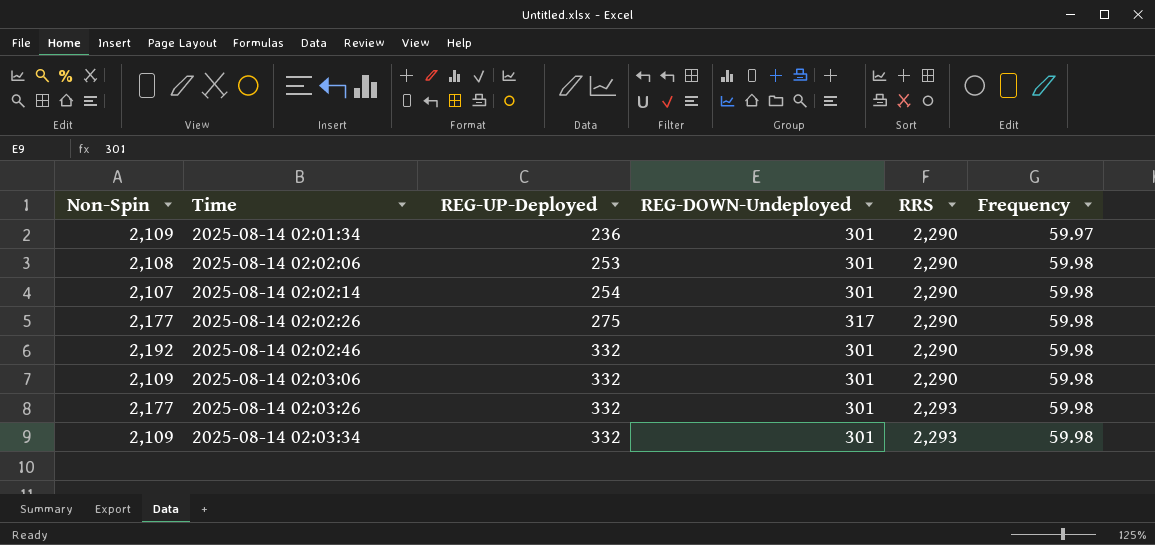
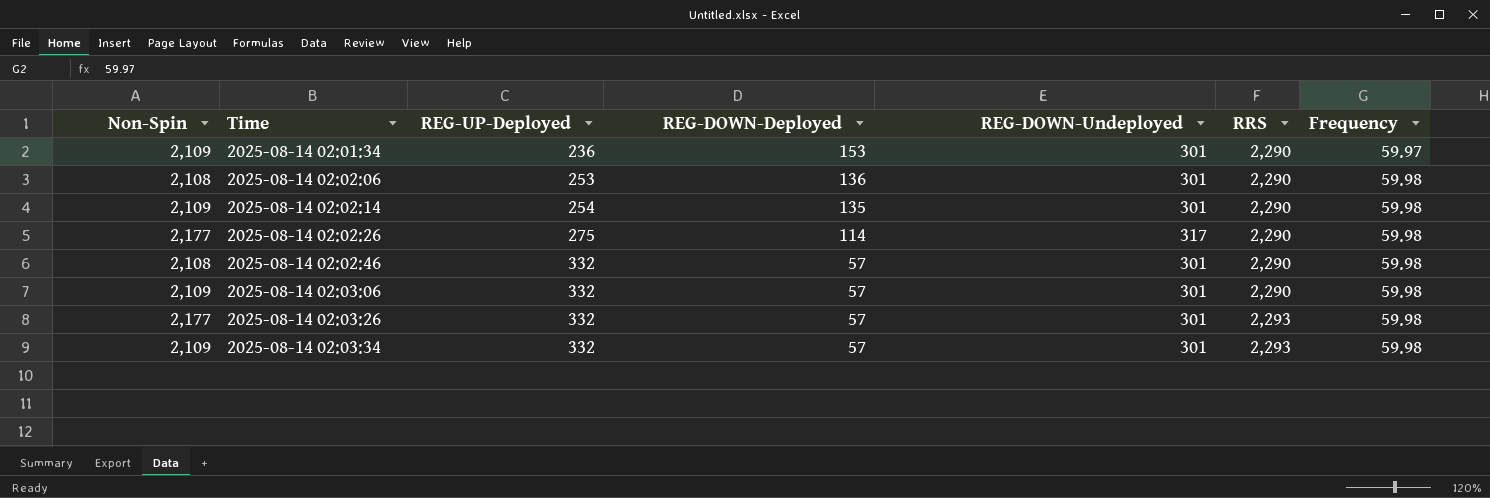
column REG-DOWN-Deployed | position: none -> 4
2025-08-14 02:02:14 | Non-Spin: 2,107 -> 2,109
2025-08-14 02:02:46 | Non-Spin: 2,192 -> 2,108

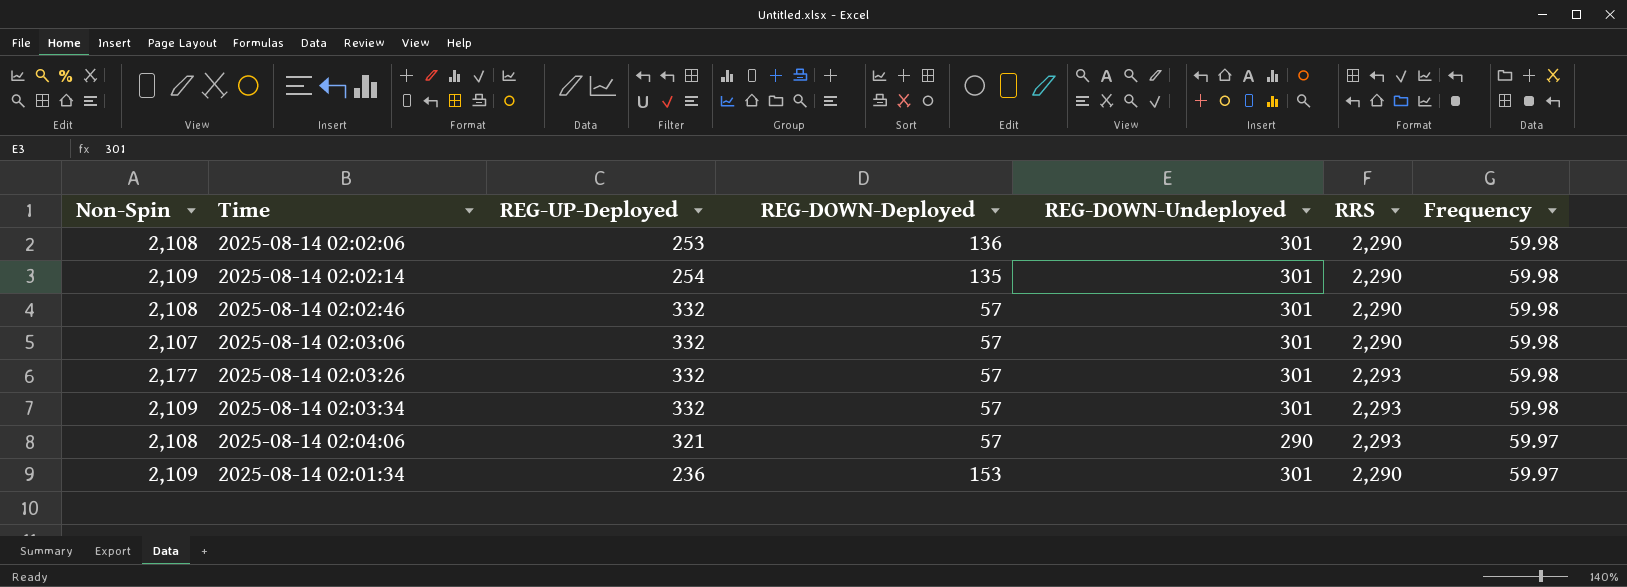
row order: Time ascending -> Frequency descending
row 2025-08-14 02:02:26: 2,177 | 275 | 114 | 317 | 2,290 | 59.98 -> none
2025-08-14 02:03:06 | Non-Spin: 2,109 -> 2,107
row 2025-08-14 02:04:06: none -> 2,108 | 321 | 57 | 290 | 2,293 | 59.97

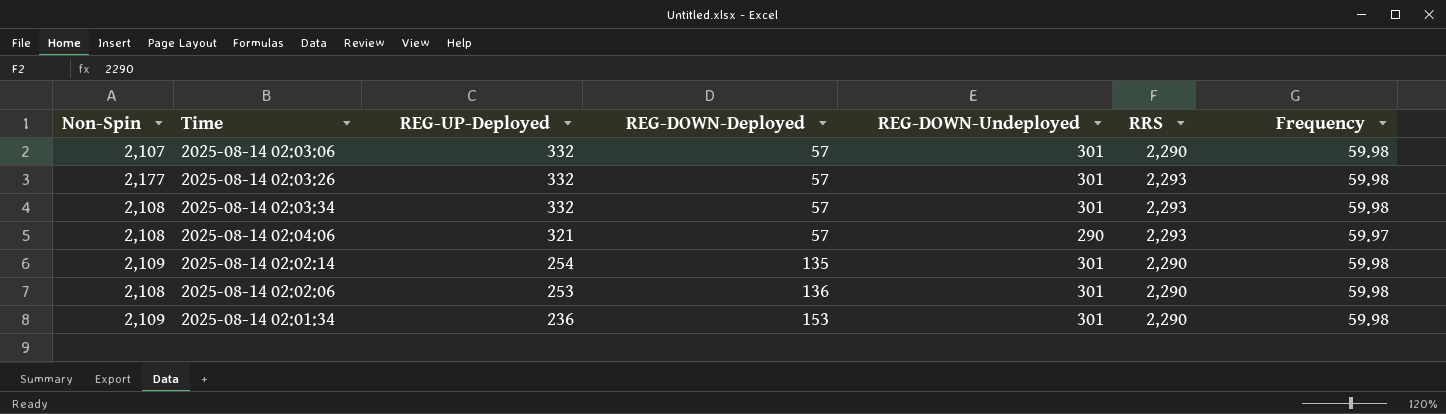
row order: Frequency descending -> REG-UP-Deployed descending
row 2025-08-14 02:02:46: 2,108 | 332 | 57 | 301 | 2,290 | 59.98 -> none
2025-08-14 02:03:34 | Non-Spin: 2,109 -> 2,108
2025-08-14 02:01:34 | Frequency: 59.97 -> 59.98

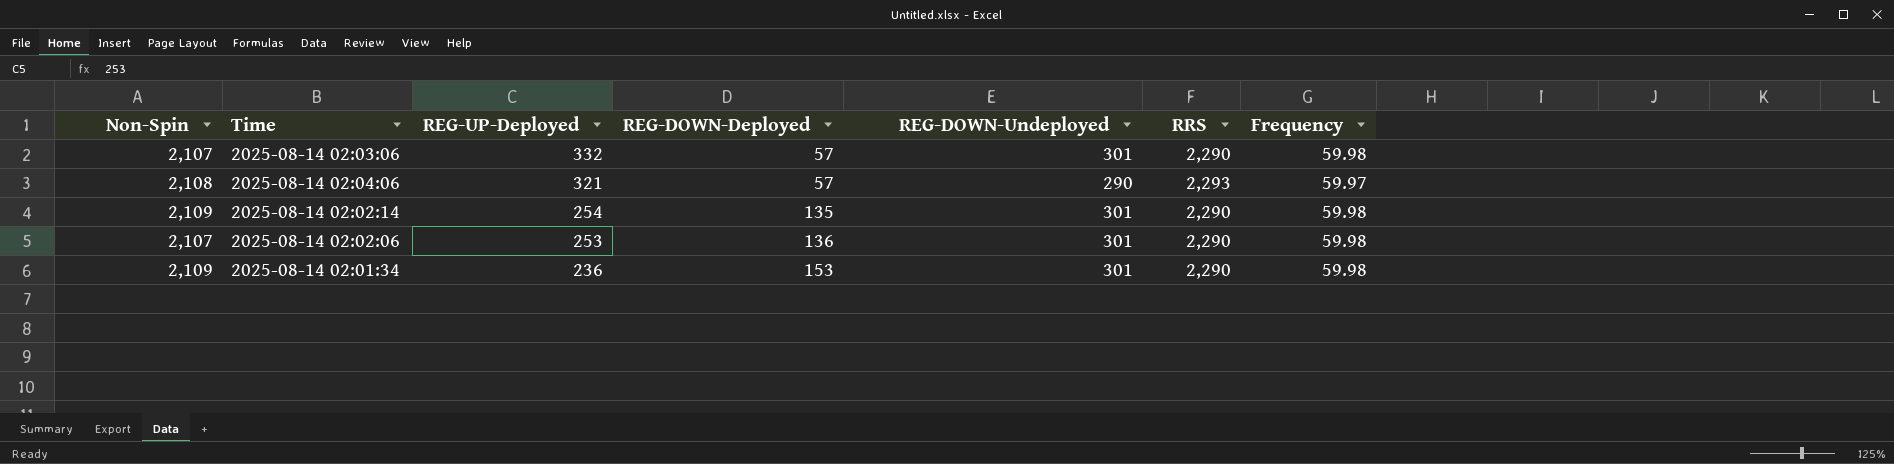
row 2025-08-14 02:03:26: 2,177 | 332 | 57 | 301 | 2,293 | 59.98 -> none
row 2025-08-14 02:03:34: 2,108 | 332 | 57 | 301 | 2,293 | 59.98 -> none
2025-08-14 02:02:06 | Non-Spin: 2,108 -> 2,107

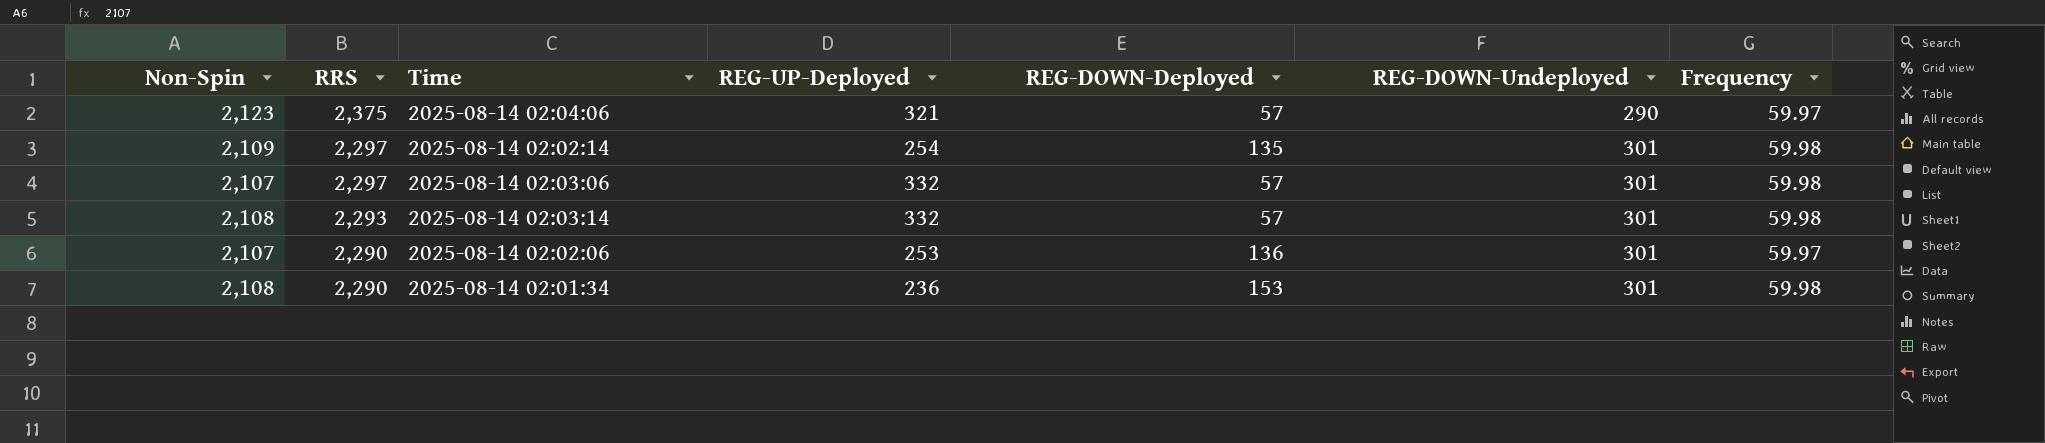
row order: REG-UP-Deployed descending -> RRS descending
column RRS | position: 6 -> 2
2025-08-14 02:04:06 | Non-Spin: 2,108 -> 2,123
2025-08-14 02:04:06 | RRS: 2,293 -> 2,375
2025-08-14 02:02:14 | RRS: 2,290 -> 2,297
2025-08-14 02:03:06 | RRS: 2,290 -> 2,297
row 2025-08-14 02:03:14: none -> 2,108 | 2,293 | 332 | 57 | 301 | 59.98
2025-08-14 02:02:06 | Frequency: 59.98 -> 59.97
2025-08-14 02:01:34 | Non-Spin: 2,109 -> 2,108

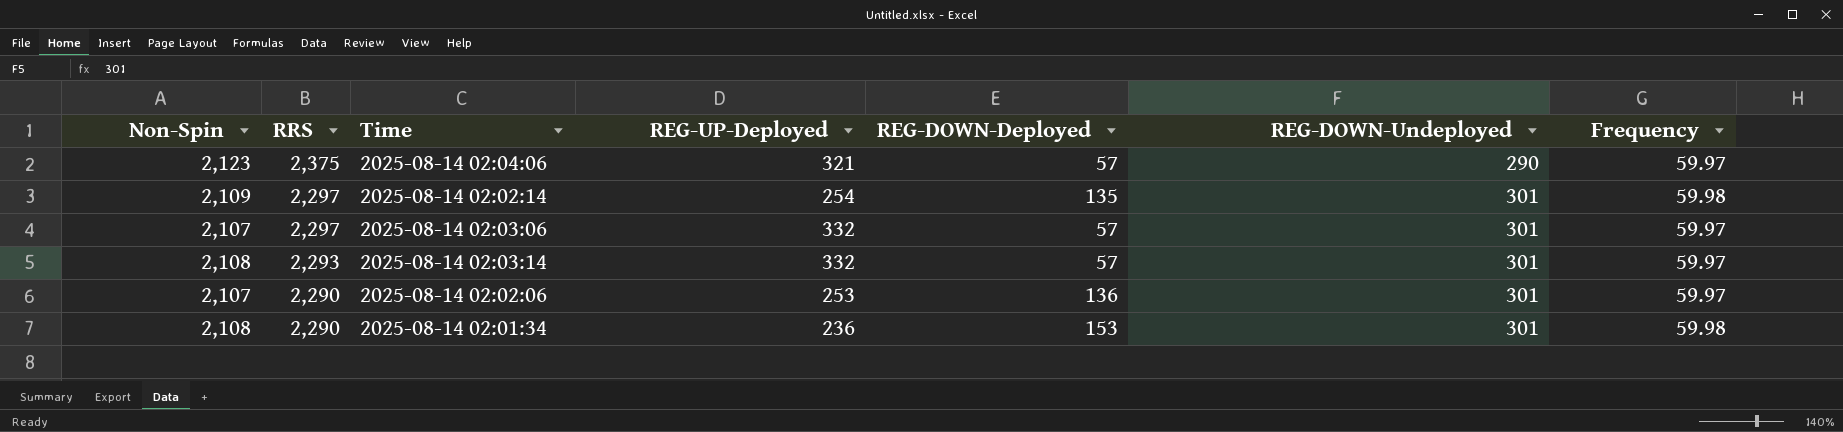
2025-08-14 02:03:06 | Frequency: 59.98 -> 59.97
2025-08-14 02:03:14 | Frequency: 59.98 -> 59.97

